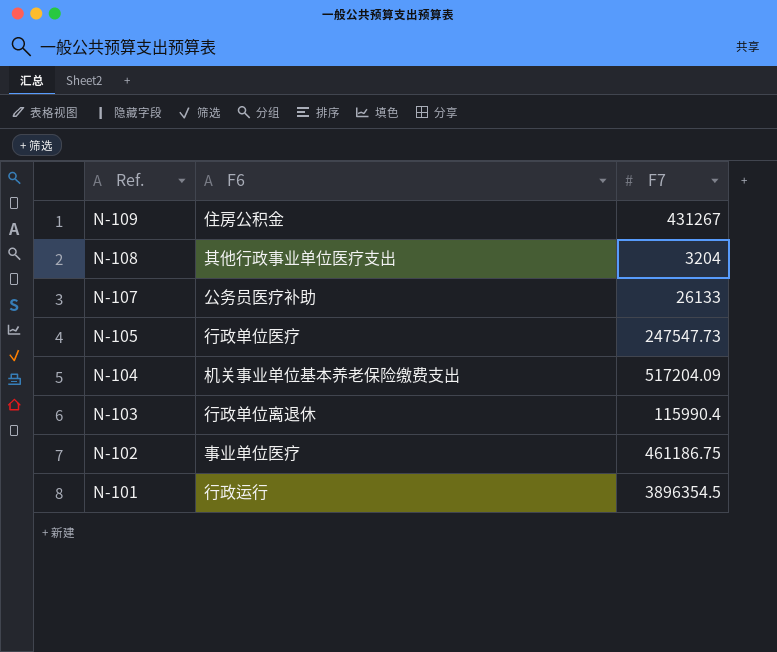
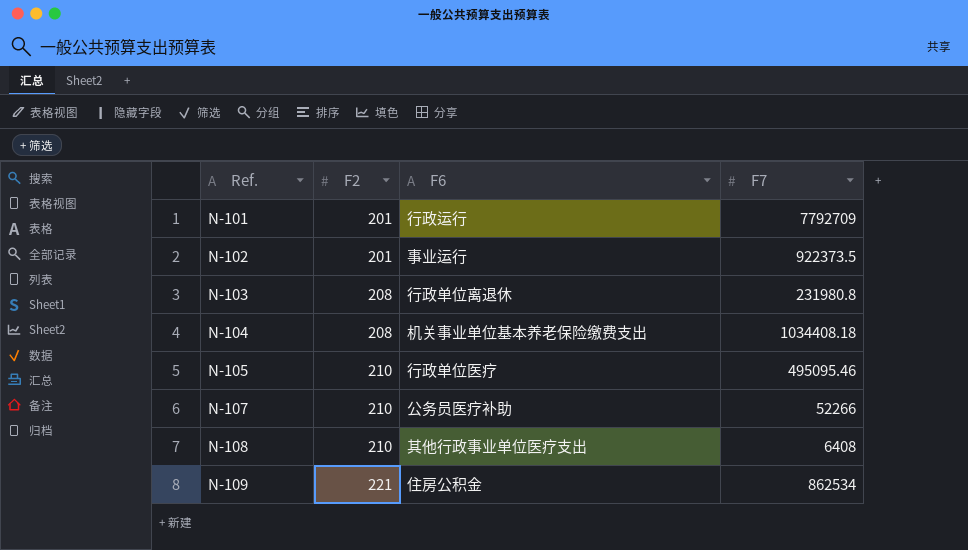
row order: Ref. descending -> Ref. ascending
column F2 | position: none -> 2
N-101 | F7: 3896354.5 -> 7792709
N-102 | F6: 事业单位医疗 -> 事业运行
N-102 | F7: 461186.75 -> 922373.5
N-103 | F7: 115990.4 -> 231980.8
N-104 | F7: 517204.09 -> 1034408.18
N-105 | F7: 247547.73 -> 495095.46
N-107 | F7: 26133 -> 52266
N-108 | F7: 3204 -> 6408
N-109 | F7: 431267 -> 862534

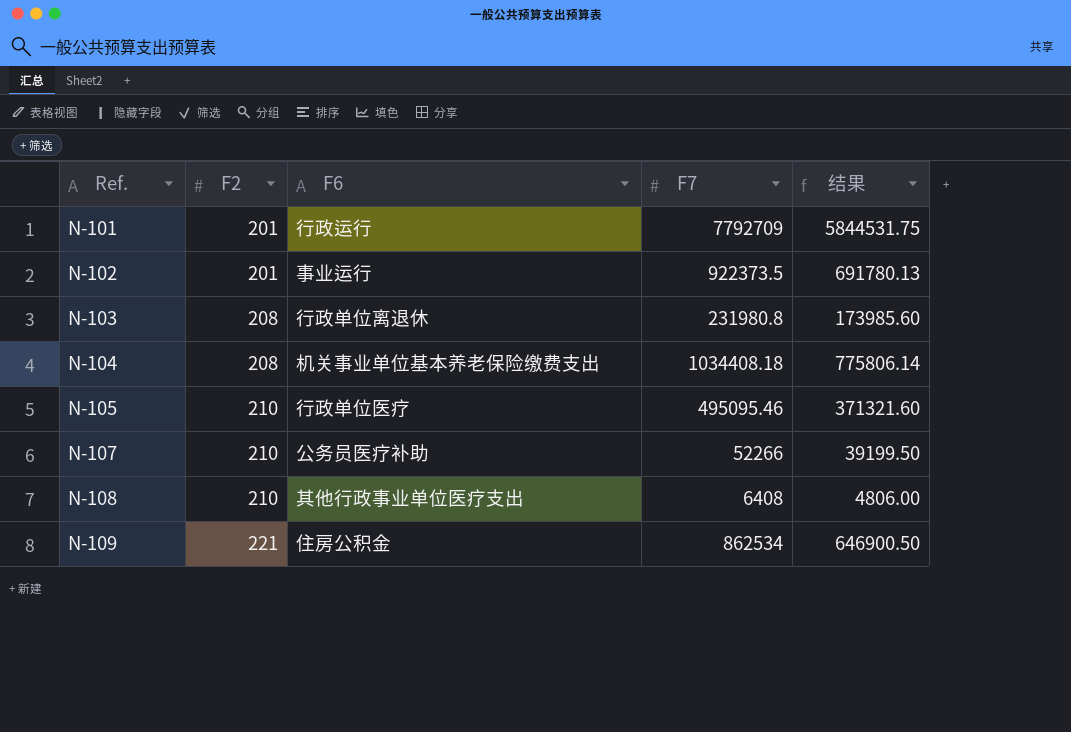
column 结果 | formula: none -> [F7] * 0.75

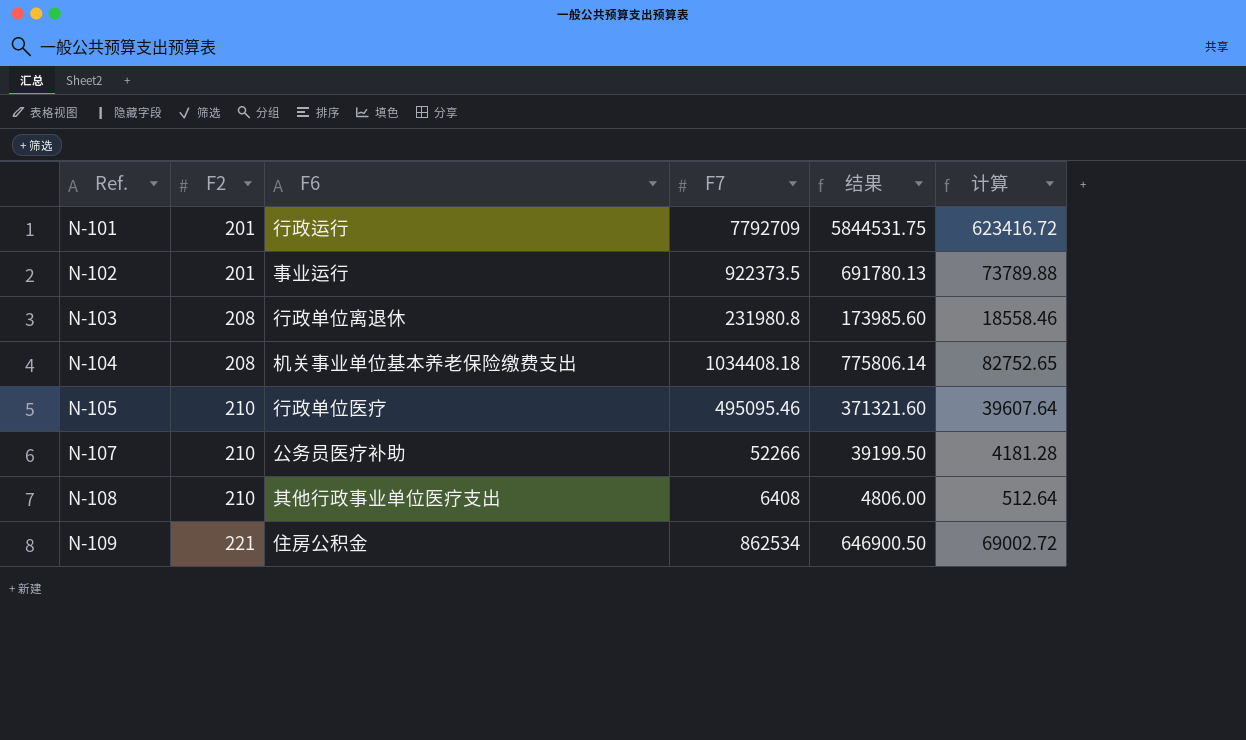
column 计算 | formula: none -> [F7] * 0.08

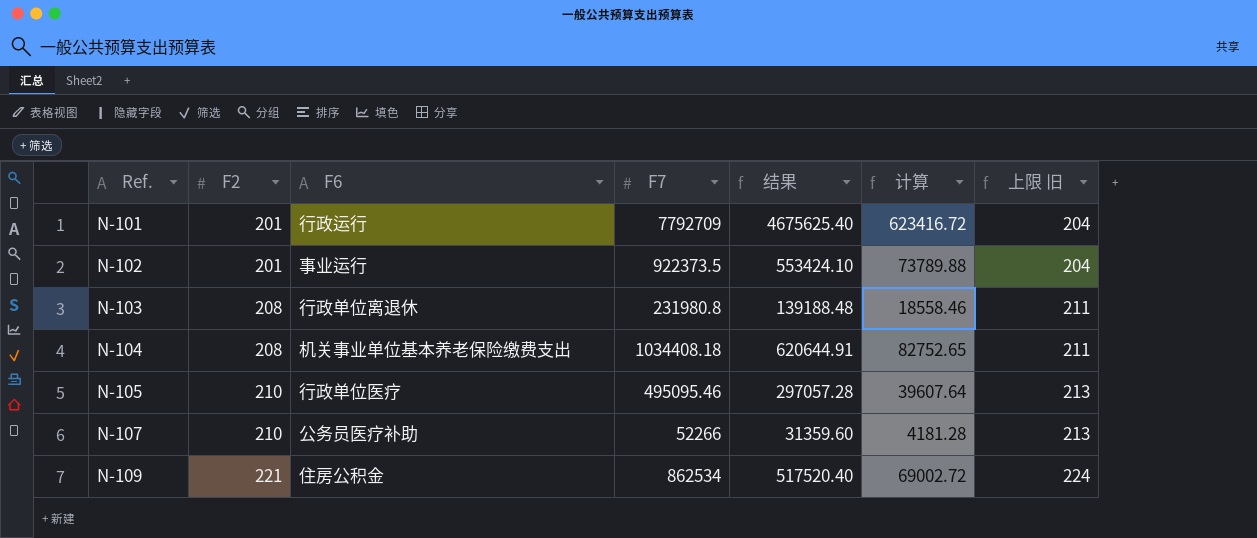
column 结果 | formula: [F7] * 0.75 -> [F7] * 0.6
column 上限 旧 | formula: none -> [F2] + 3
row N-108: 210 | 其他行政事业单位医疗支出 | 6408 | 4806.00 | 512.64 -> none

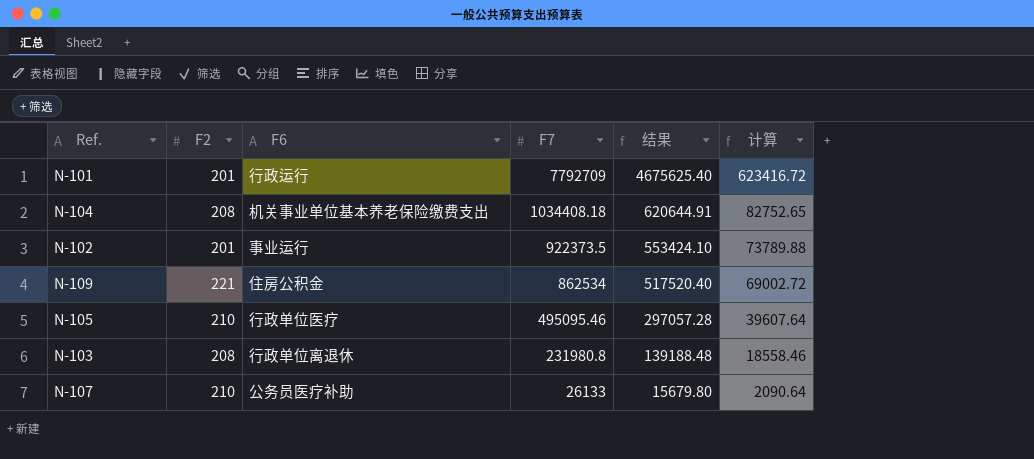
row order: Ref. ascending -> F7 descending
column 上限 旧 | formula: [F2] + 3 -> none
N-107 | F7: 52266 -> 26133
N-107 | 结果: 31359.60 -> 15679.80
N-107 | 计算: 4181.28 -> 2090.64

